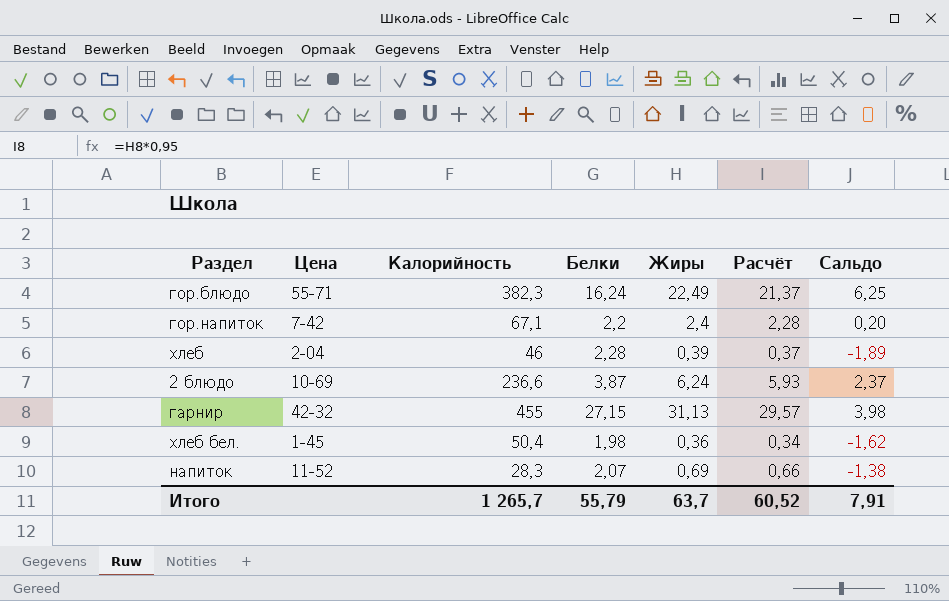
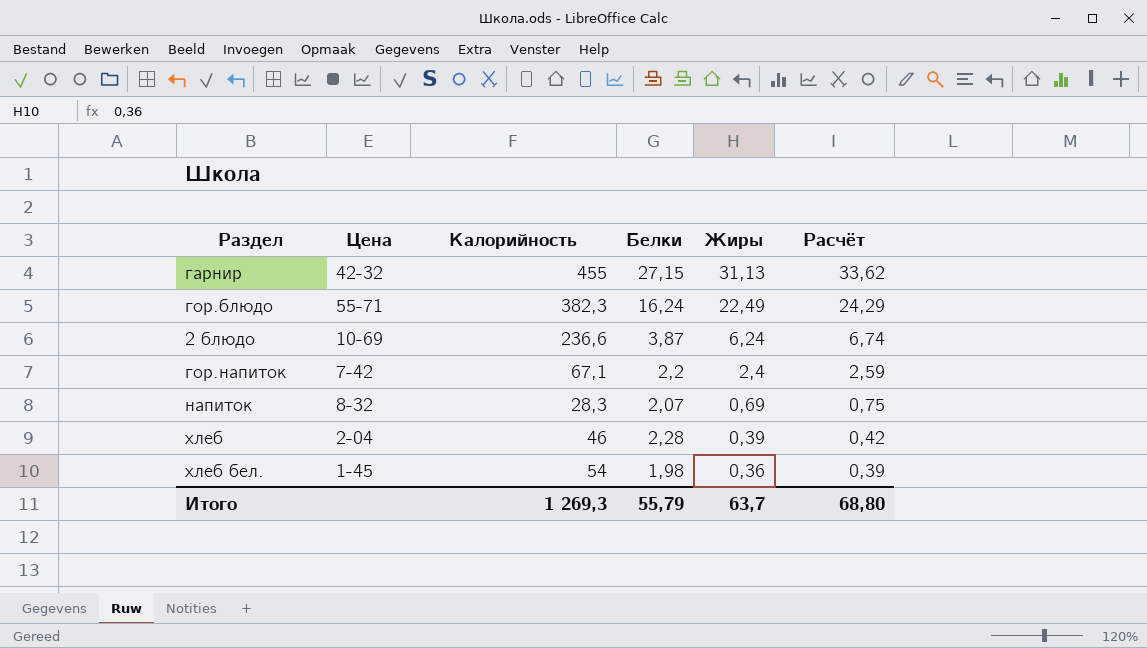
row order: none -> Жиры descending
column Сальдо | formula: [Жиры] - [Белки] -> none
column Расчёт | formula: [Жиры] * 0,95 -> [Жиры] * 1,08
напиток | Цена: 11-52 -> 8-32
хлеб бел. | Калорийность: 50,4 -> 54
Итого | Калорийность: 1 265,7 -> 1 269,3
Итого | Расчёт: 60,52 -> 68,80

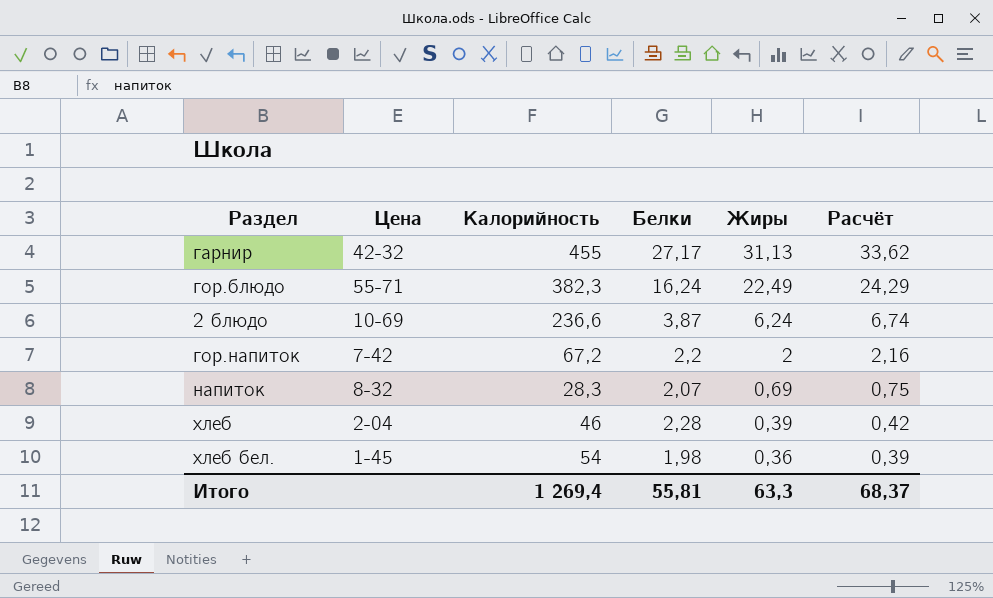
гарнир | Белки: 27,15 -> 27,17
гор.напиток | Калорийность: 67,1 -> 67,2
гор.напиток | Жиры: 2,4 -> 2
гор.напиток | Расчёт: 2,59 -> 2,16
Итого | Калорийность: 1 269,3 -> 1 269,4
Итого | Белки: 55,79 -> 55,81
Итого | Жиры: 63,7 -> 63,3
Итого | Расчёт: 68,80 -> 68,37

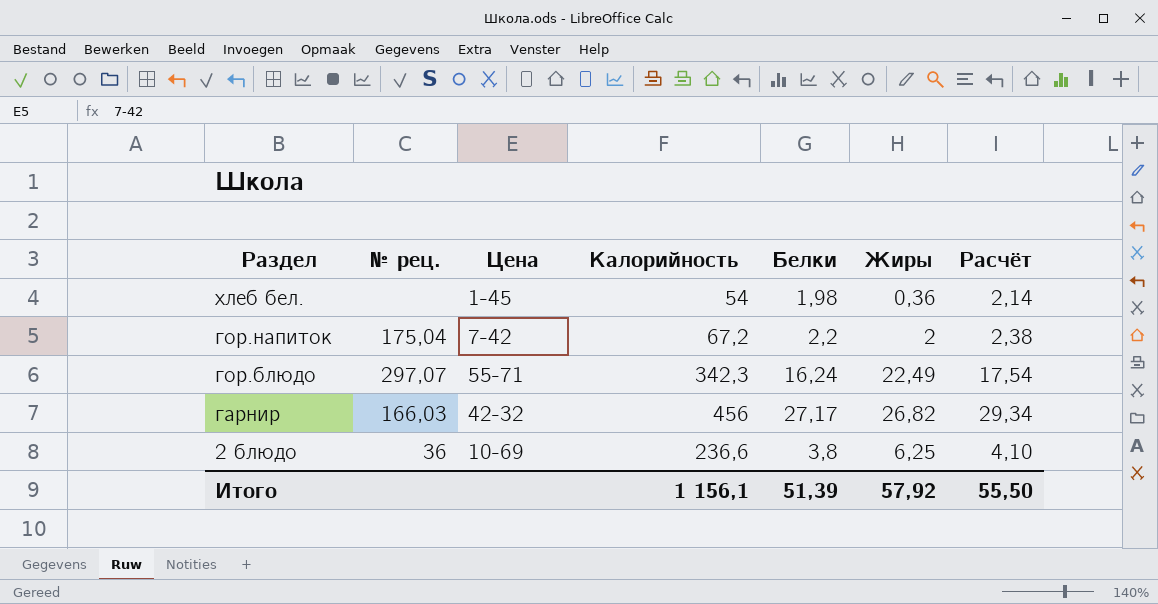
row order: Жиры descending -> Раздел descending
column № рец. | position: none -> 2
column Расчёт | formula: [Жиры] * 1,08 -> [Белки] * 1,08
row напиток: 8-32 | 28,3 | 2,07 | 0,69 | 0,75 -> none
row хлеб: 2-04 | 46 | 2,28 | 0,39 | 0,42 -> none
гор.блюдо | Калорийность: 382,3 -> 342,3
гарнир | Калорийность: 455 -> 456
гарнир | Жиры: 31,13 -> 26,82
2 блюдо | Белки: 3,87 -> 3,8
2 блюдо | Жиры: 6,24 -> 6,25
Итого | Калорийность: 1 269,4 -> 1 156,1
Итого | Белки: 55,81 -> 51,39
Итого | Жиры: 63,3 -> 57,92
Итого | Расчёт: 68,37 -> 55,50

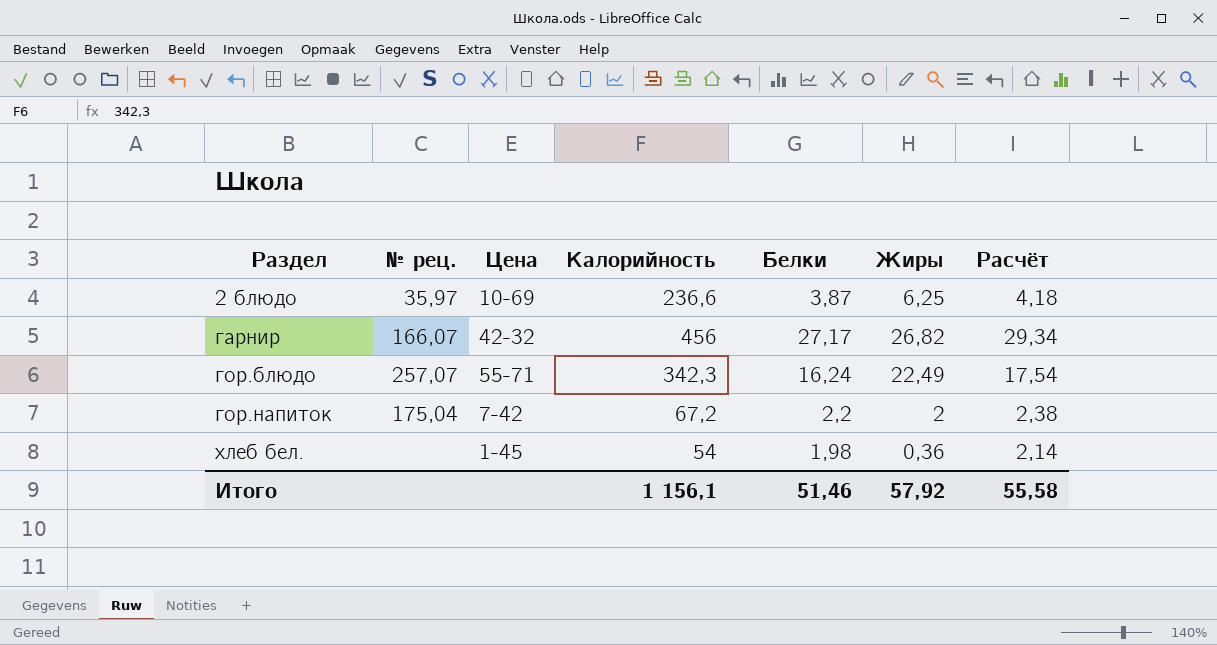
row order: Раздел descending -> Раздел ascending
2 блюдо | № рец.: 36 -> 35,97
2 блюдо | Белки: 3,8 -> 3,87
2 блюдо | Расчёт: 4,10 -> 4,18
гарнир | № рец.: 166,03 -> 166,07
гор.блюдо | № рец.: 297,07 -> 257,07
Итого | Белки: 51,39 -> 51,46
Итого | Расчёт: 55,50 -> 55,58

